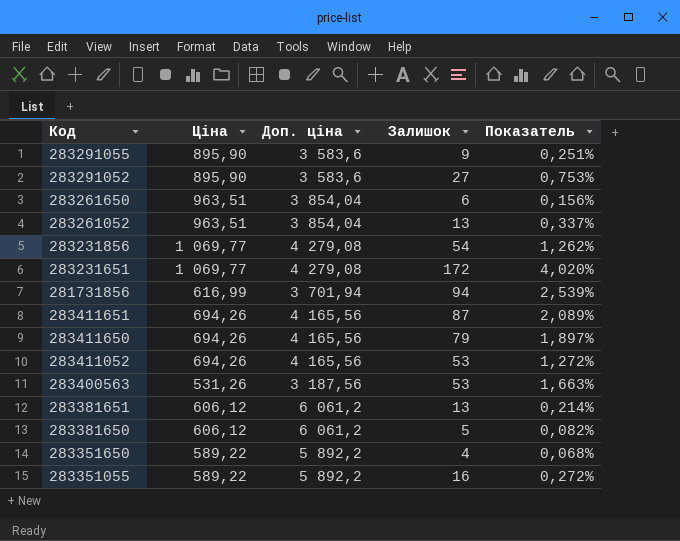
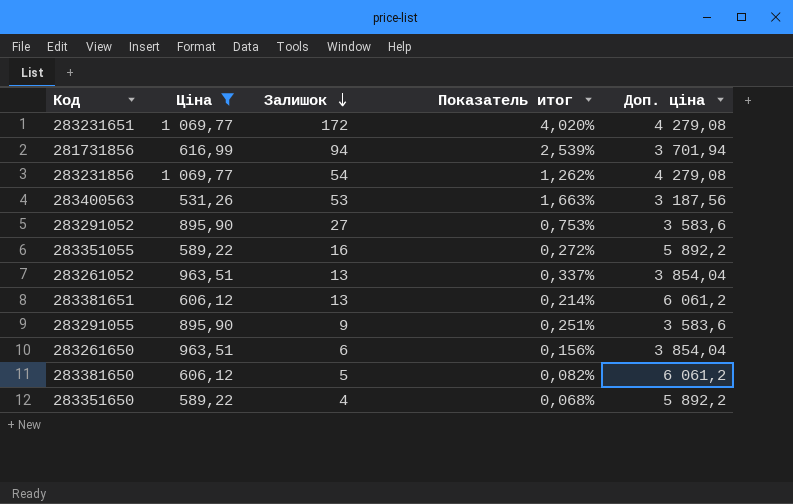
filter: none -> Ціна != 694,26
row order: none -> Залишок descending
column name: Показатель -> Показатель итог
column Доп. ціна | position: 3 -> 5

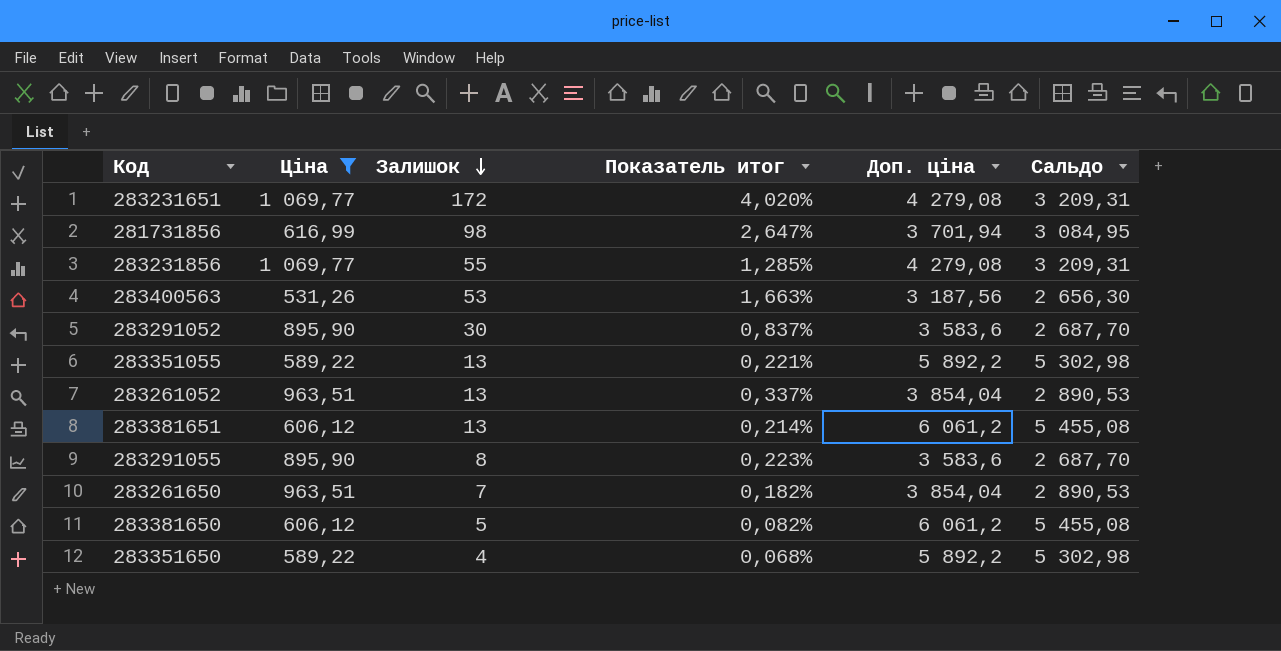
column Сальдо | formula: none -> [Доп. ціна] - [Ціна]
281731856 | Залишок: 94 -> 98
281731856 | Показатель итог: 2,539% -> 2,647%
283231856 | Залишок: 54 -> 55
283231856 | Показатель итог: 1,262% -> 1,285%
283291052 | Залишок: 27 -> 30
283291052 | Показатель итог: 0,753% -> 0,837%
283351055 | Залишок: 16 -> 13
283351055 | Показатель итог: 0,272% -> 0,221%
283291055 | Залишок: 9 -> 8
283291055 | Показатель итог: 0,251% -> 0,223%
283261650 | Залишок: 6 -> 7
283261650 | Показатель итог: 0,156% -> 0,182%

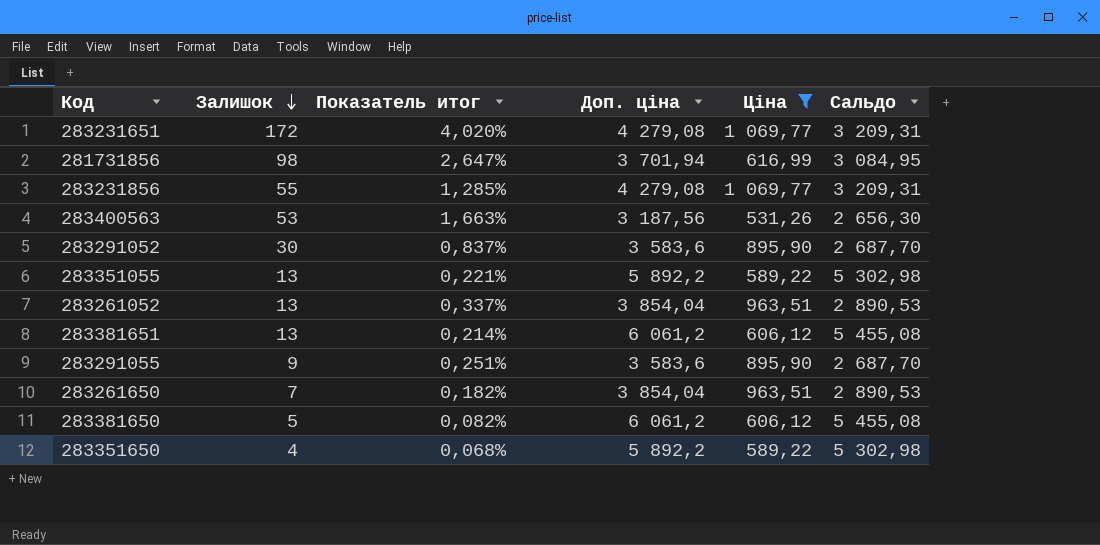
column Ціна | position: 2 -> 5
283291055 | Залишок: 8 -> 9
283291055 | Показатель итог: 0,223% -> 0,251%

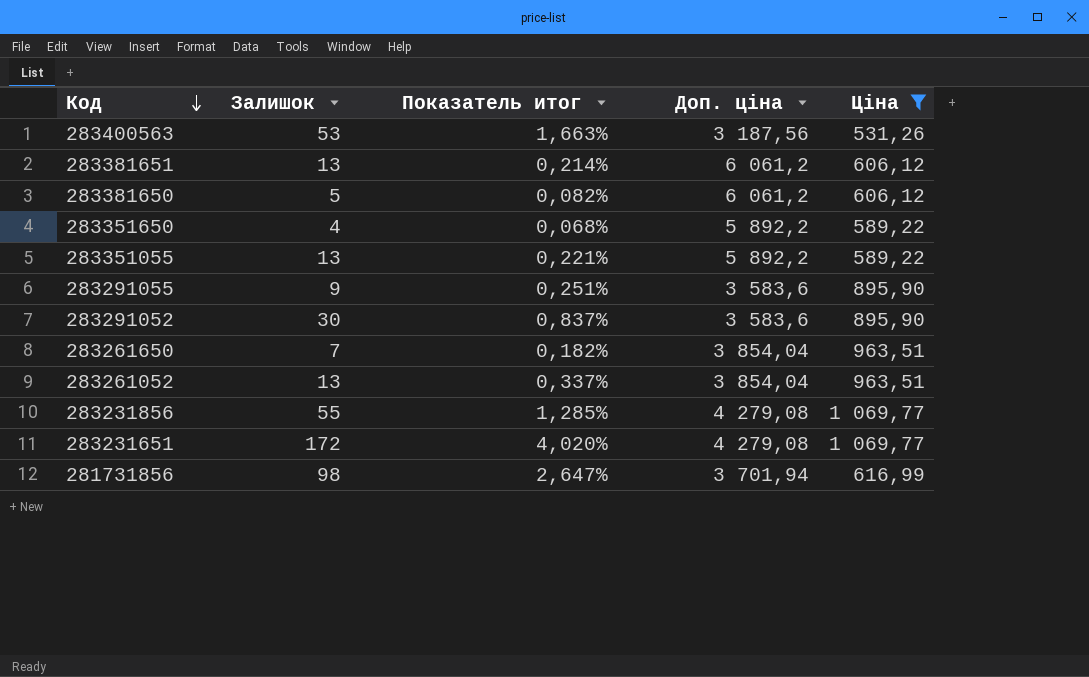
row order: Залишок descending -> Код descending
column Сальдо | formula: [Доп. ціна] - [Ціна] -> none

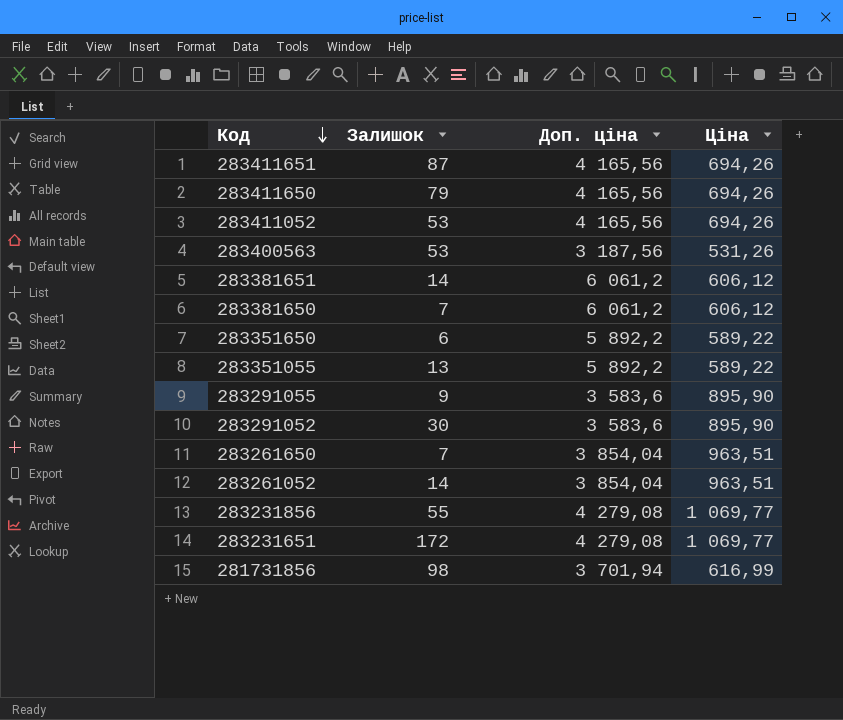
filter: Ціна != 694,26 -> none
column Показатель итог | formula: [Залишок] / [Доп. ціна] -> none
283381651 | Залишок: 13 -> 14
283381650 | Залишок: 5 -> 7
283351650 | Залишок: 4 -> 6
283261052 | Залишок: 13 -> 14

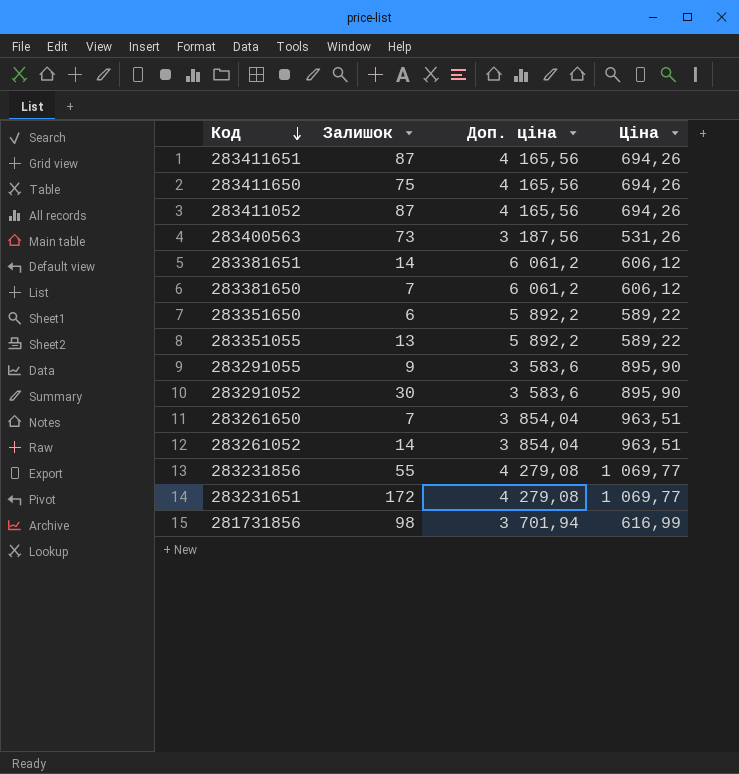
283411650 | Залишок: 79 -> 75
283411052 | Залишок: 53 -> 87
283400563 | Залишок: 53 -> 73

